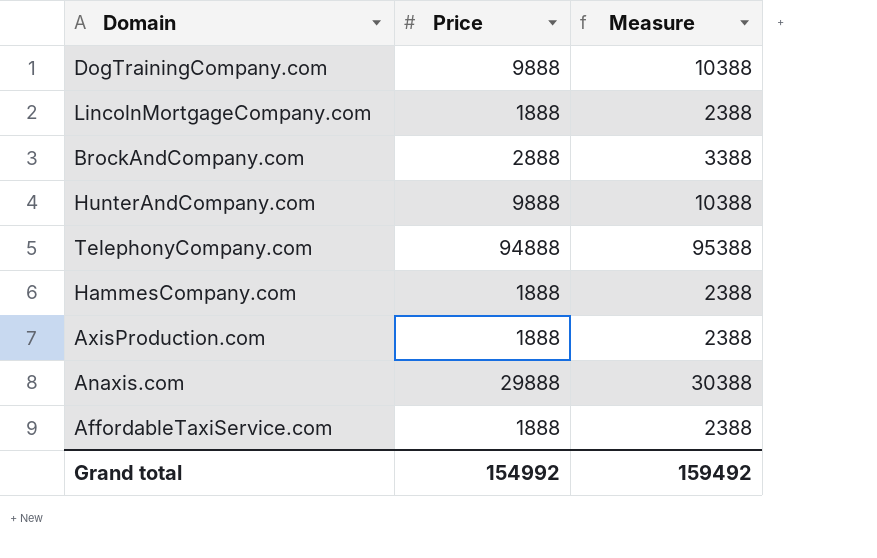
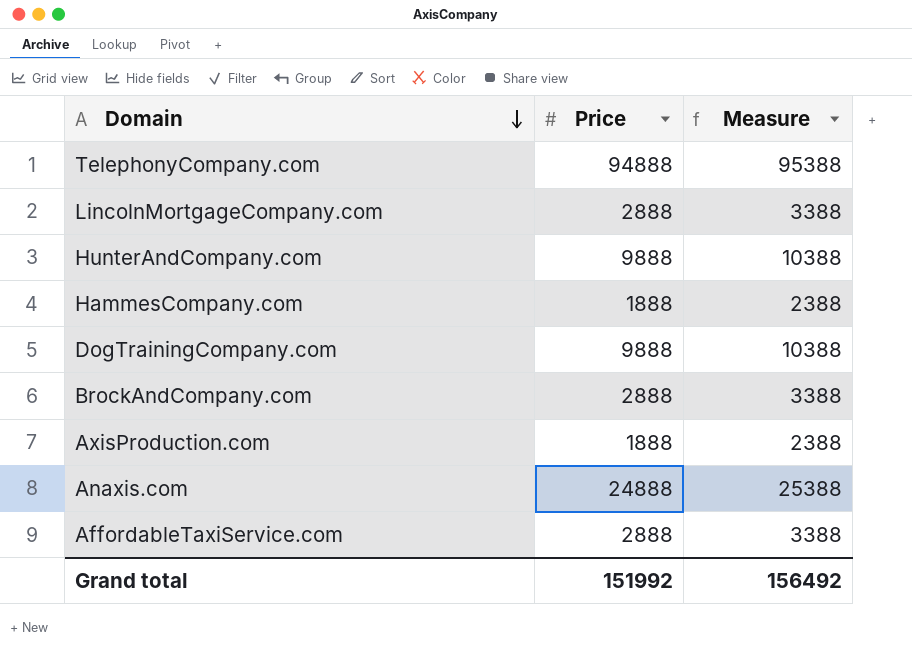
row order: none -> Domain descending
LincolnMortgageCompany.com | Price: 1888 -> 2888
LincolnMortgageCompany.com | Measure: 2388 -> 3388
Anaxis.com | Price: 29888 -> 24888
Anaxis.com | Measure: 30388 -> 25388
AffordableTaxiService.com | Price: 1888 -> 2888
AffordableTaxiService.com | Measure: 2388 -> 3388
Grand total | Price: 154992 -> 151992
Grand total | Measure: 159492 -> 156492

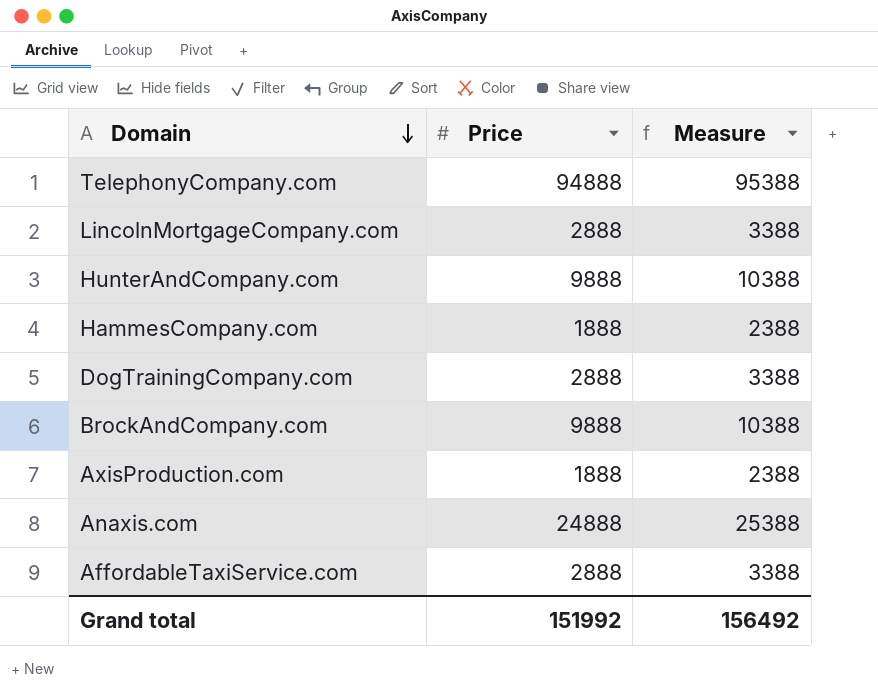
DogTrainingCompany.com | Price: 9888 -> 2888
DogTrainingCompany.com | Measure: 10388 -> 3388
BrockAndCompany.com | Price: 2888 -> 9888
BrockAndCompany.com | Measure: 3388 -> 10388

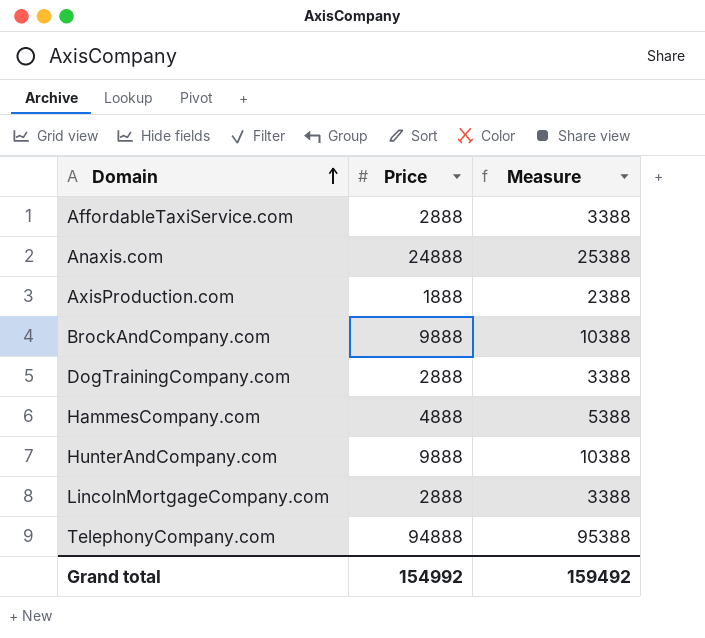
row order: Domain descending -> Domain ascending
HammesCompany.com | Price: 1888 -> 4888
HammesCompany.com | Measure: 2388 -> 5388
Grand total | Price: 151992 -> 154992
Grand total | Measure: 156492 -> 159492

